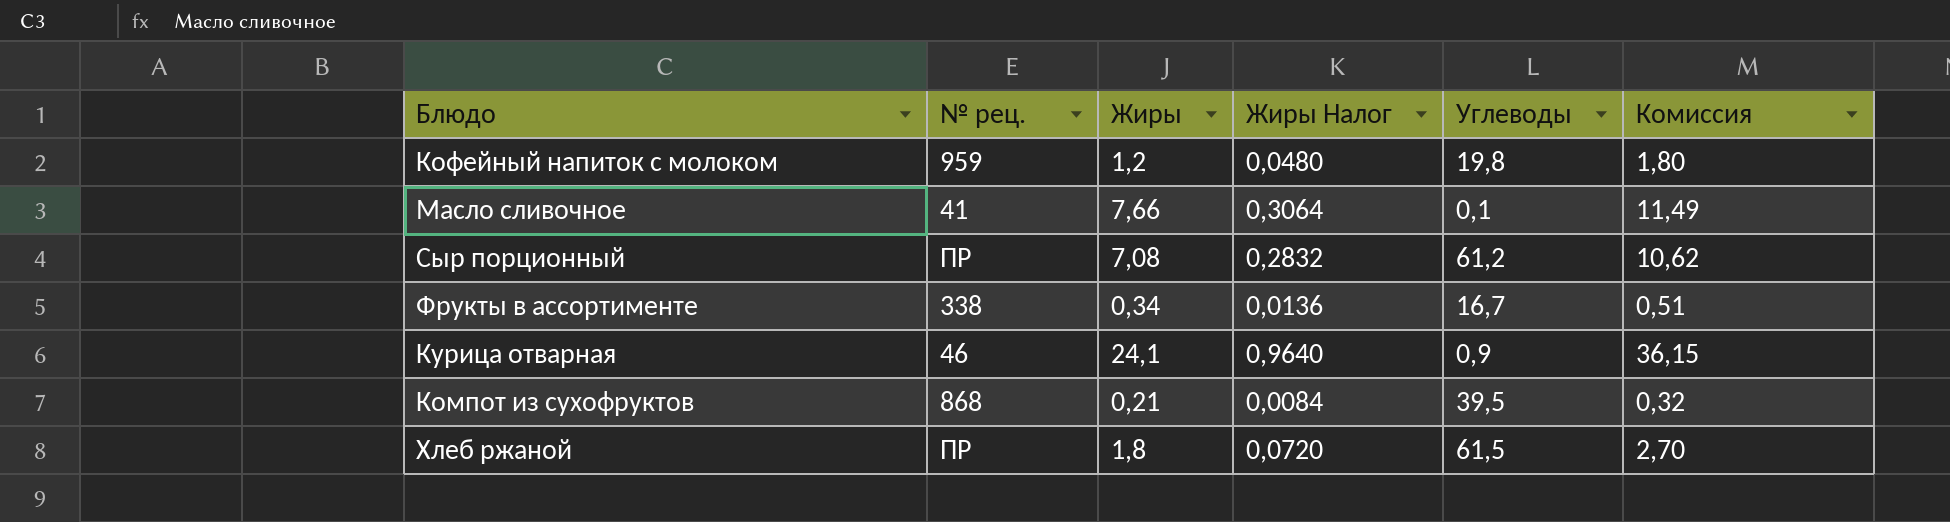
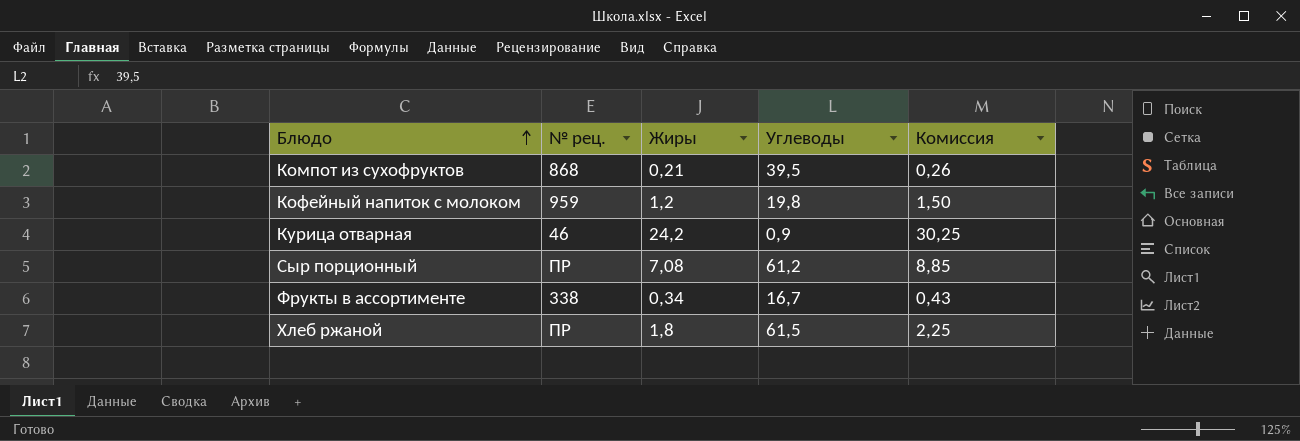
row order: none -> Блюдо ascending
column Жиры Налог | formula: [Жиры] * 0,04 -> none
column Комиссия | formula: [Жиры] * 1,5 -> [Жиры] * 1,25
row Масло сливочное: 41 | 7,66 | 0,3064 | 0,1 | 11,49 -> none
Курица отварная | Жиры: 24,1 -> 24,2

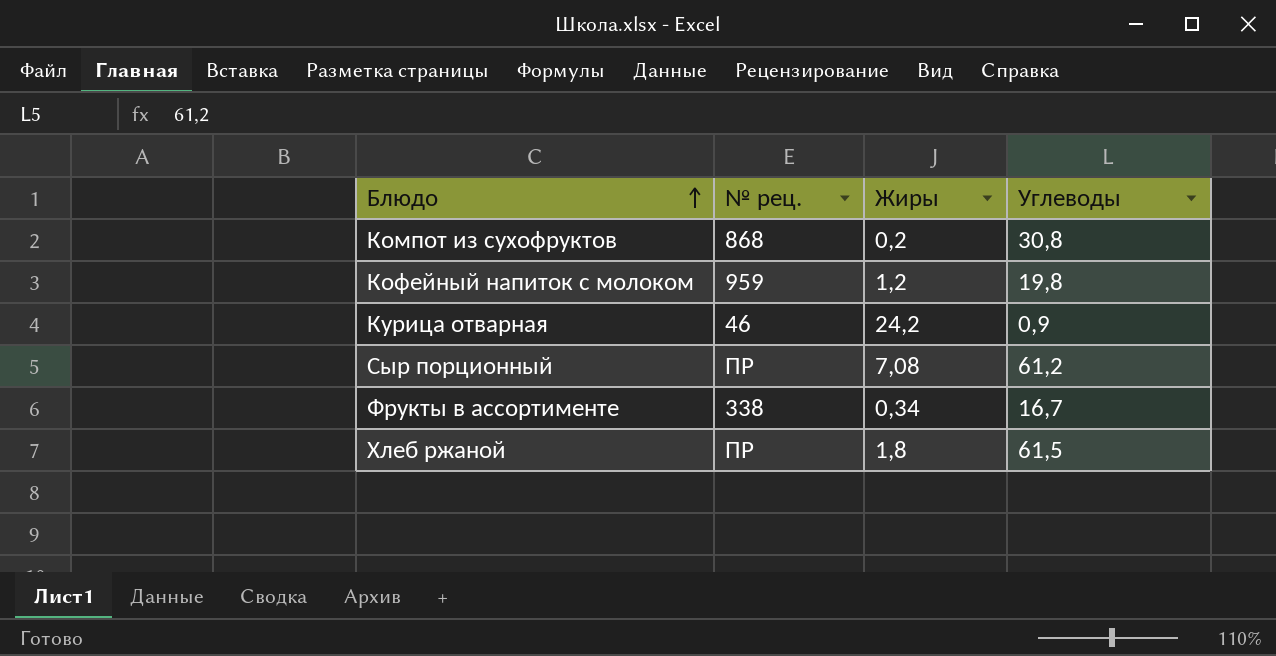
column Комиссия | formula: [Жиры] * 1,25 -> none
Компот из сухофруктов | Жиры: 0,21 -> 0,2
Компот из сухофруктов | Углеводы: 39,5 -> 30,8

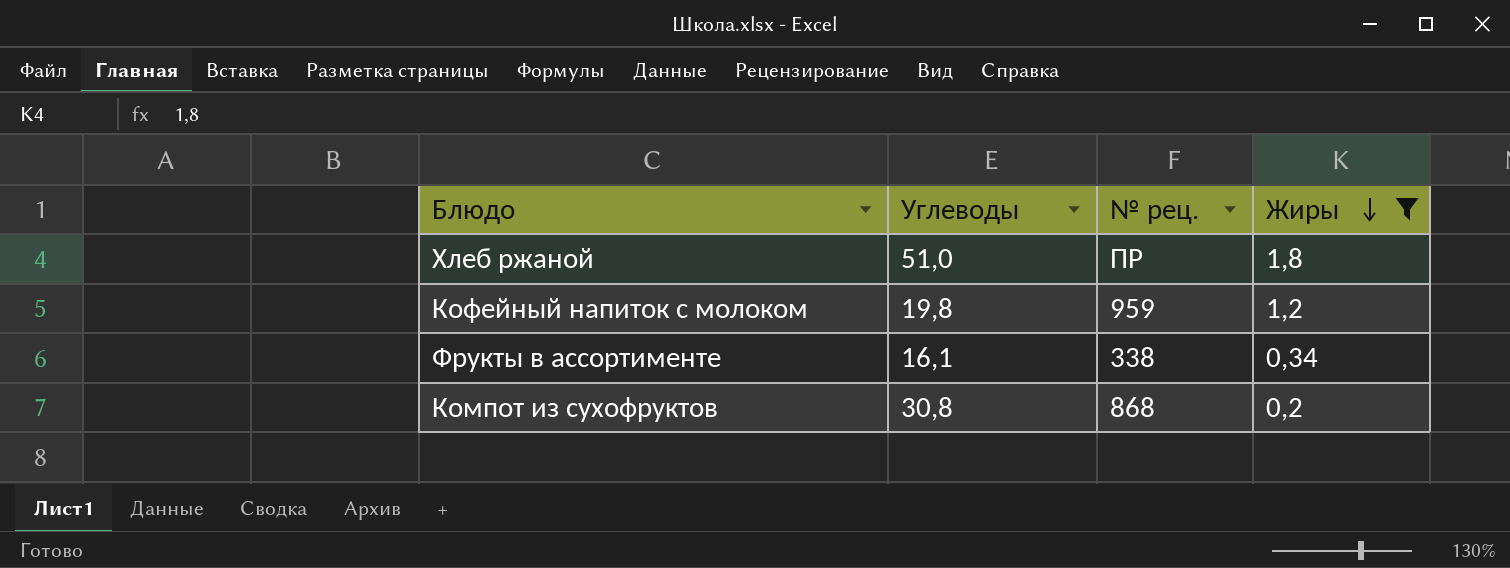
filter: none -> Жиры <= 1,8
row order: Блюдо ascending -> Жиры descending
column Углеводы | position: 4 -> 2
Хлеб ржаной | Углеводы: 61,5 -> 51,0
Фрукты в ассортименте | Углеводы: 16,7 -> 16,1

